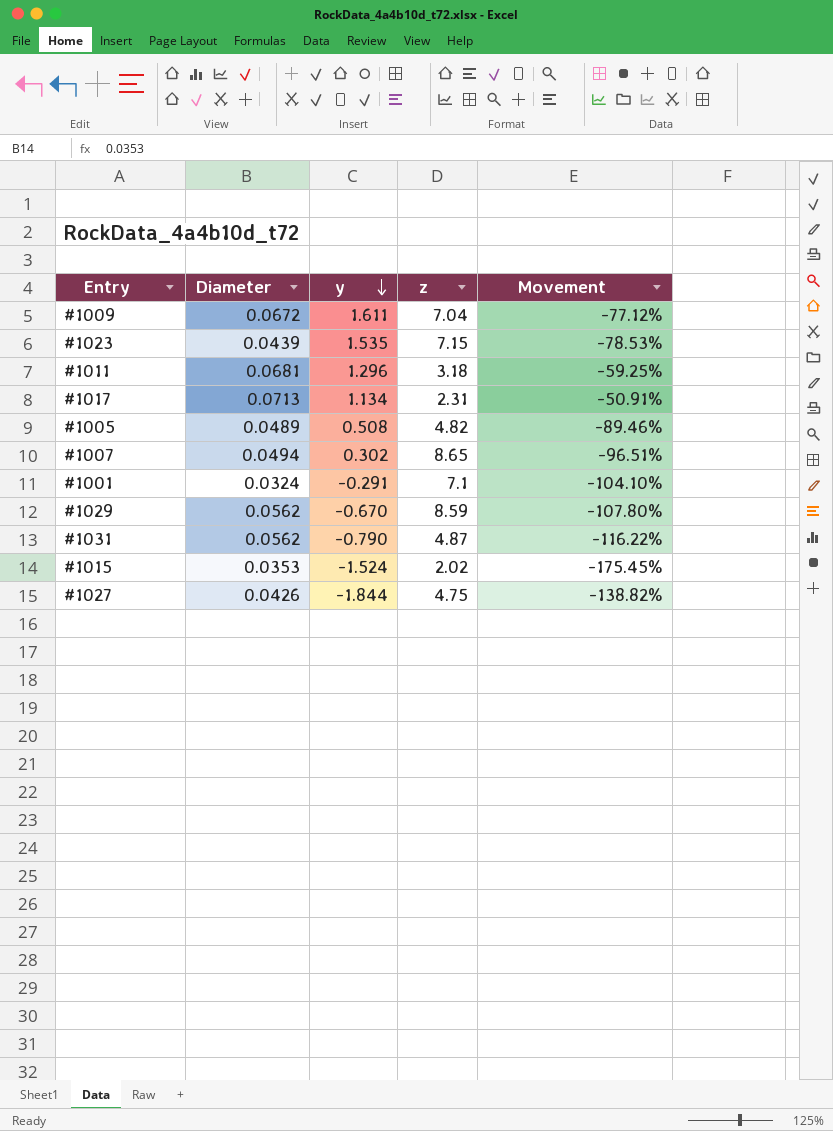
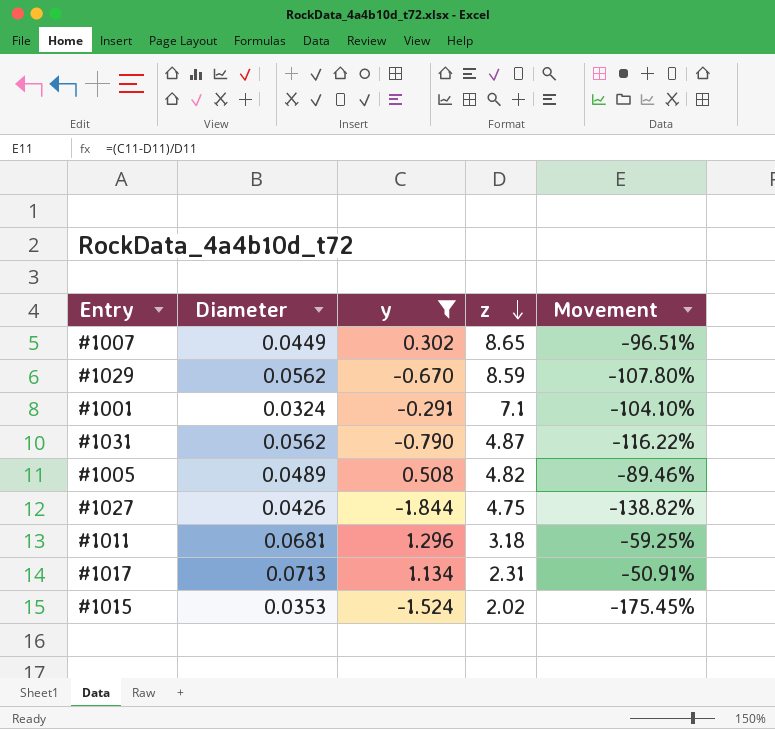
filter: none -> y <= 1.296
row order: y descending -> z descending
#1007 | Diameter: 0.0494 -> 0.0449

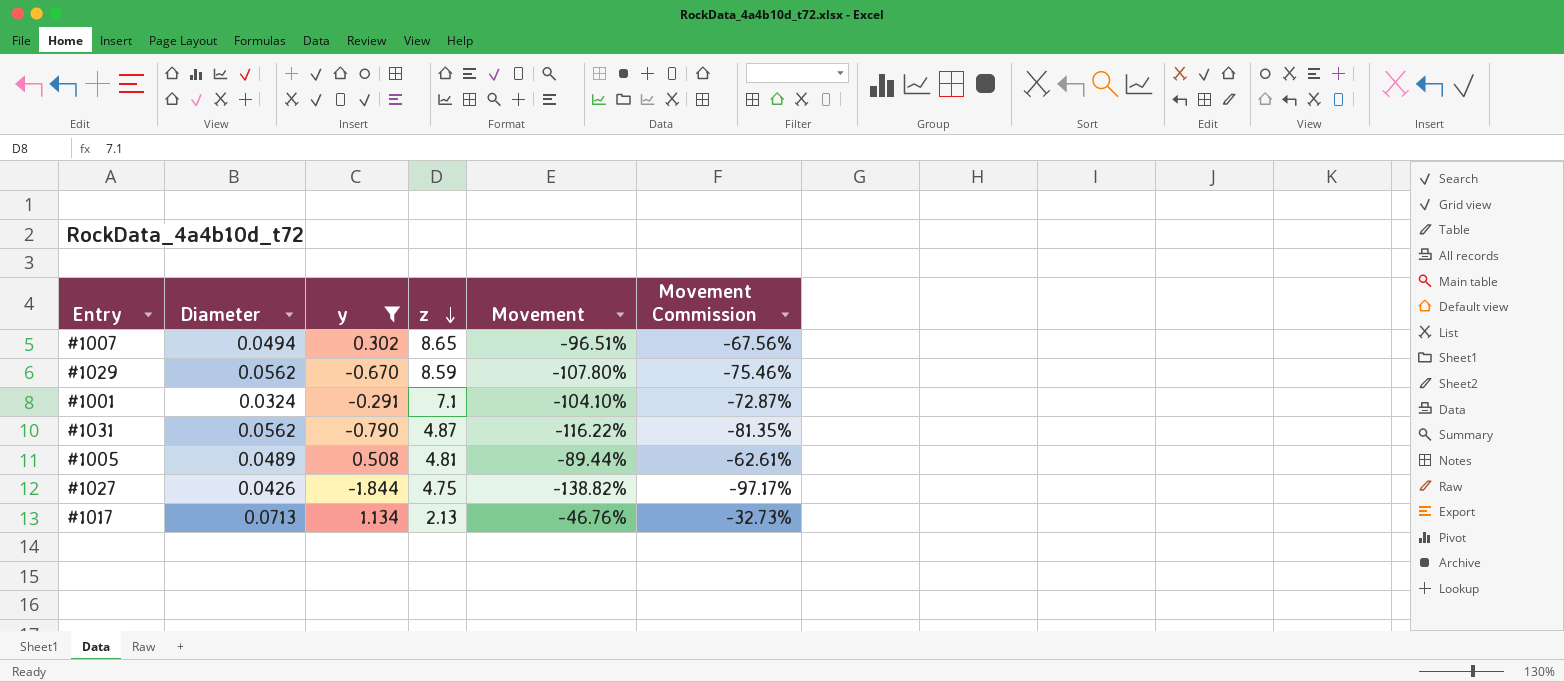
column Movement Commission | formula: none -> [Movement] * 0.7
row #1011: 0.0681 | 1.296 | 3.18 | -59.25% -> none
row #1015: 0.0353 | -1.524 | 2.02 | -175.45% -> none
#1007 | Diameter: 0.0449 -> 0.0494
#1005 | z: 4.82 -> 4.81
#1005 | Movement: -89.46% -> -89.44%
#1017 | z: 2.31 -> 2.13
#1017 | Movement: -50.91% -> -46.76%

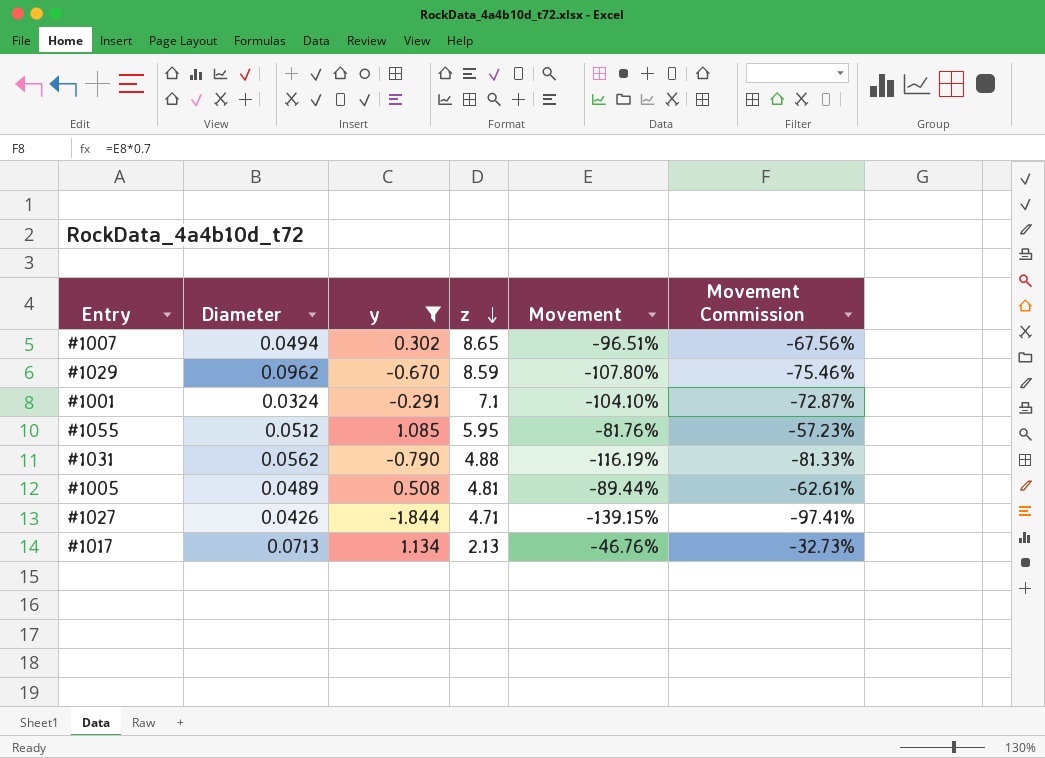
#1029 | Diameter: 0.0562 -> 0.0962
row #1055: none -> 0.0512 | 1.085 | 5.95 | -81.76% | -57.23%
#1031 | z: 4.87 -> 4.88
#1031 | Movement: -116.22% -> -116.19%
#1031 | Movement Commission: -81.35% -> -81.33%
#1027 | z: 4.75 -> 4.71
#1027 | Movement: -138.82% -> -139.15%
#1027 | Movement Commission: -97.17% -> -97.41%

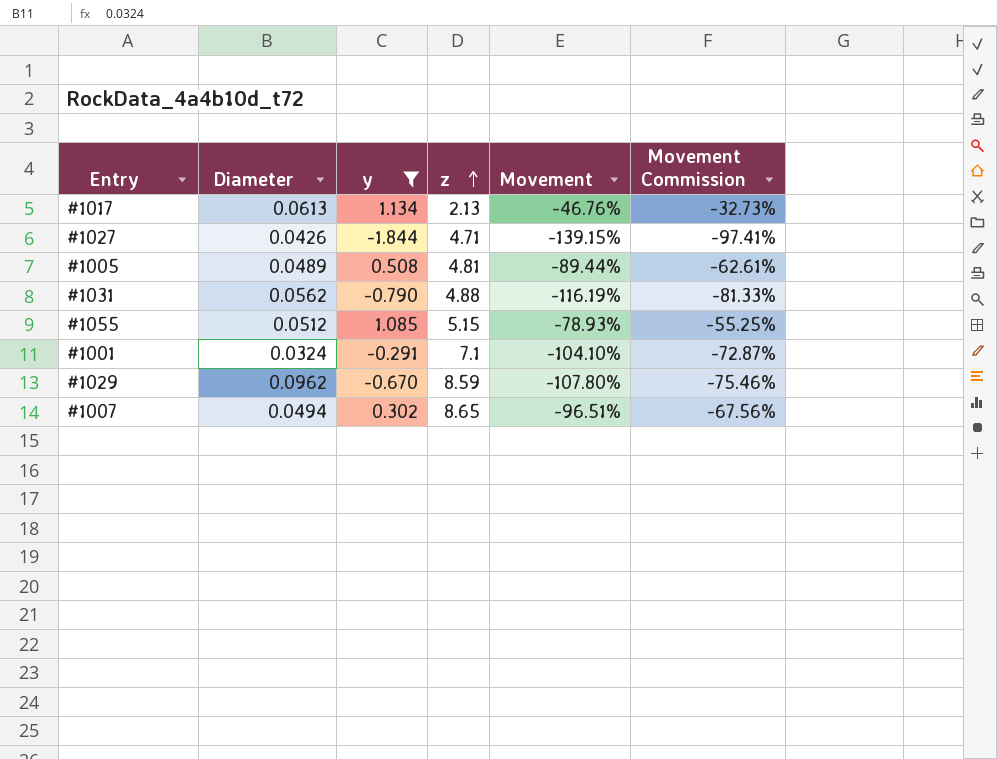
row order: z descending -> z ascending
#1017 | Diameter: 0.0713 -> 0.0613
#1055 | z: 5.95 -> 5.15
#1055 | Movement: -81.76% -> -78.93%
#1055 | Movement Commission: -57.23% -> -55.25%

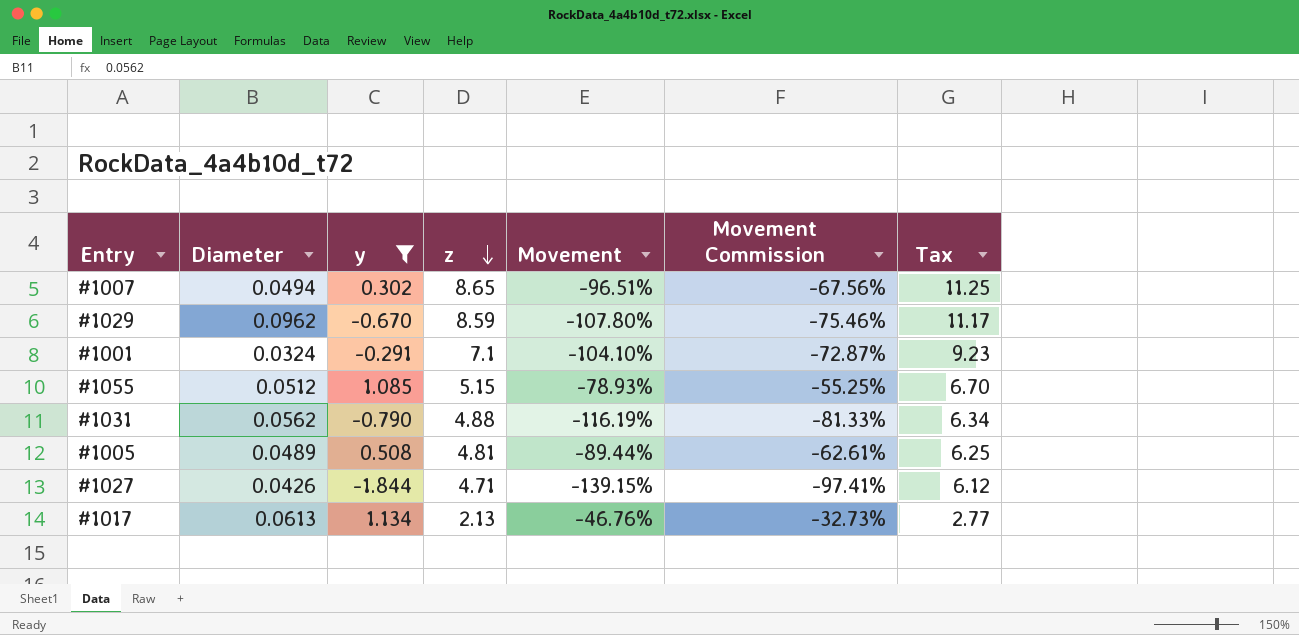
row order: z ascending -> z descending
column Tax | formula: none -> [z] * 1.3

